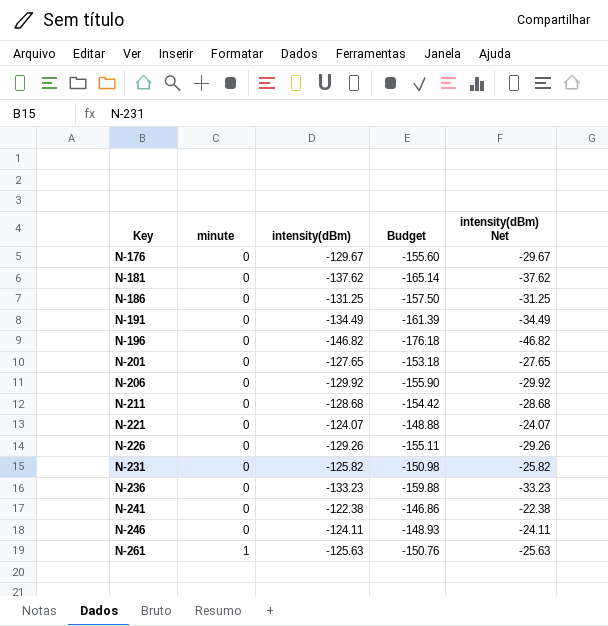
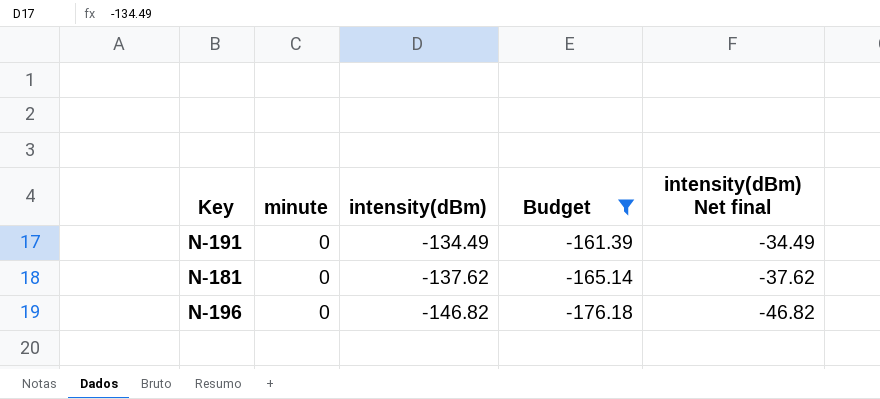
filter: none -> Budget <= -161.39
row order: Key ascending -> intensity(dBm) descending
column name: intensity(dBm) Net -> intensity(dBm) Net final

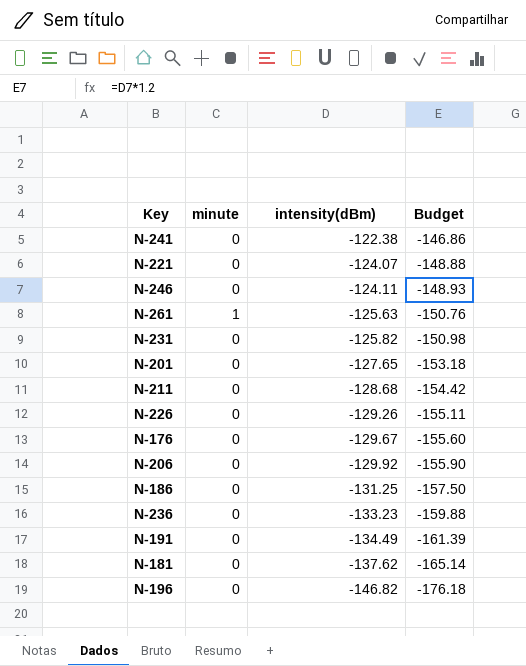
filter: Budget <= -161.39 -> none
column intensity(dBm) Net final | formula: [intensity(dBm)] + 100 -> none

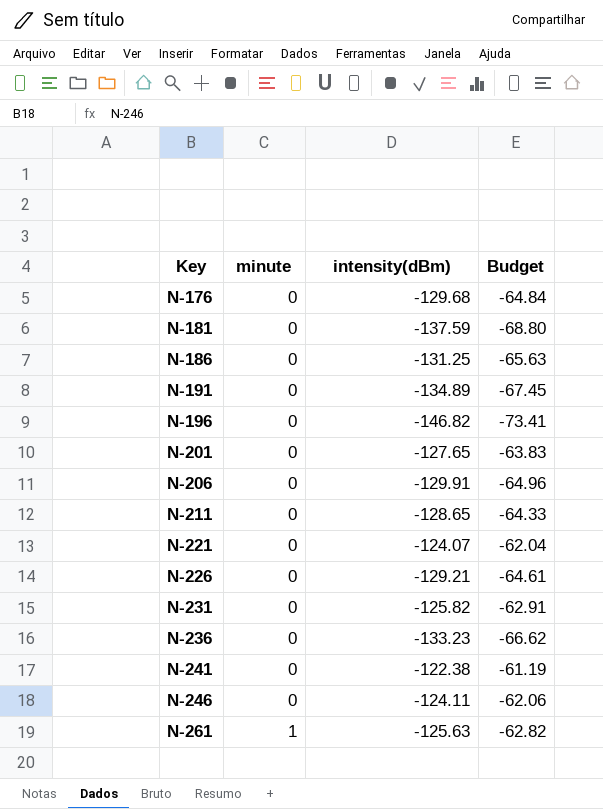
row order: intensity(dBm) descending -> Key ascending
column Budget | formula: [intensity(dBm)] * 1.2 -> [intensity(dBm)] * 0.5
N-176 | intensity(dBm): -129.67 -> -129.68
N-181 | intensity(dBm): -137.62 -> -137.59
N-191 | intensity(dBm): -134.49 -> -134.89
N-206 | intensity(dBm): -129.92 -> -129.91
N-211 | intensity(dBm): -128.68 -> -128.65
N-226 | intensity(dBm): -129.26 -> -129.21

